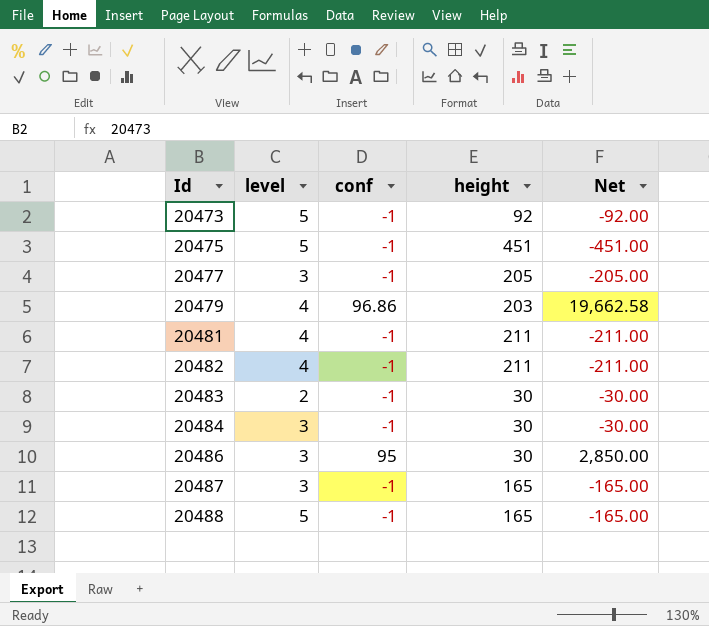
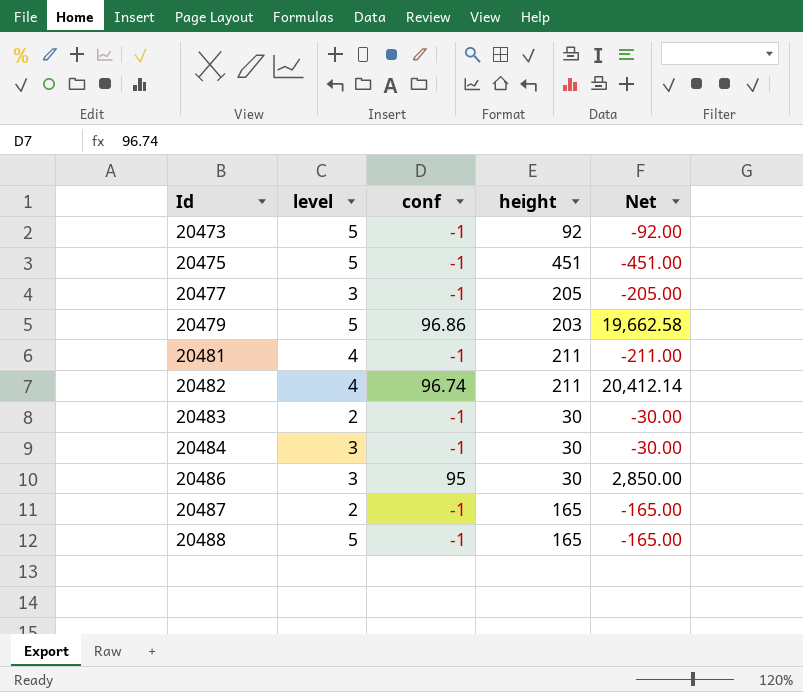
20479 | level: 4 -> 5
20482 | conf: -1 -> 96.74
20482 | Net: -211.00 -> 20,412.14
20487 | level: 3 -> 2

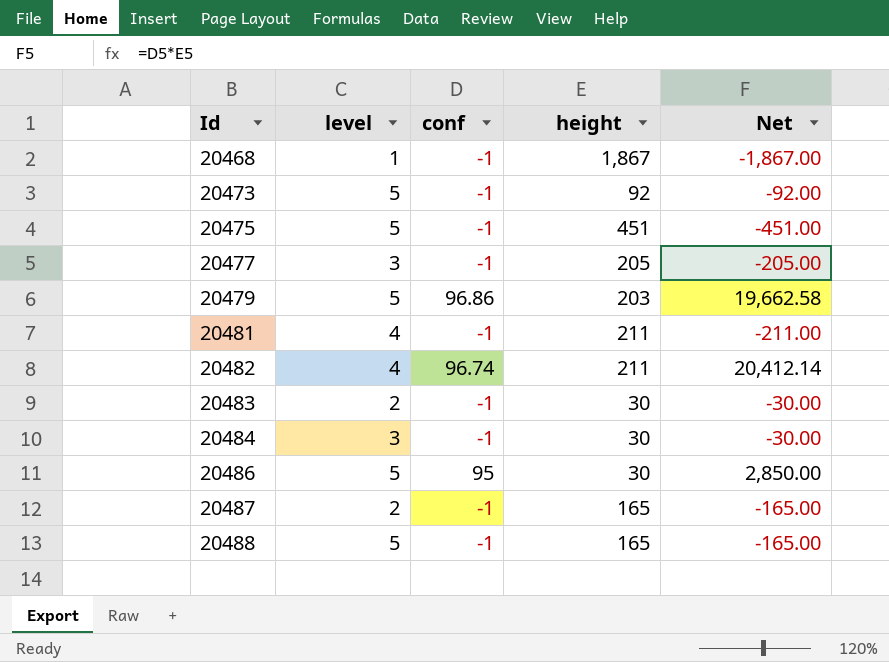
row 20468: none -> 1 | -1 | 1,867 | -1,867.00
20486 | level: 3 -> 5

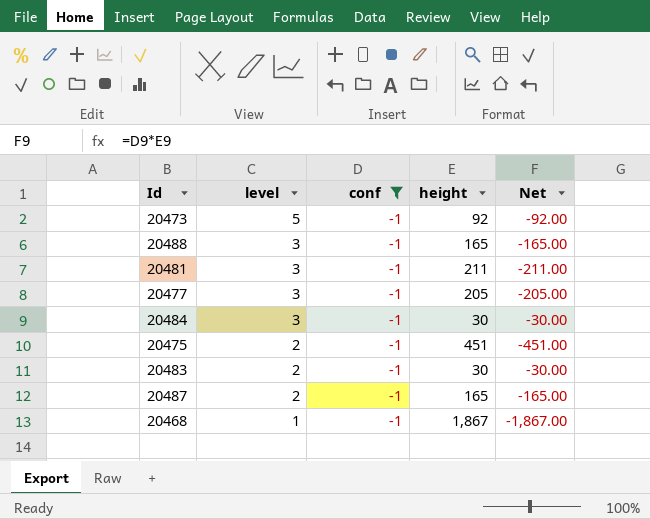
filter: none -> conf = -1
row order: Id ascending -> level descending
20488 | level: 5 -> 3
20481 | level: 4 -> 3
20475 | level: 5 -> 2

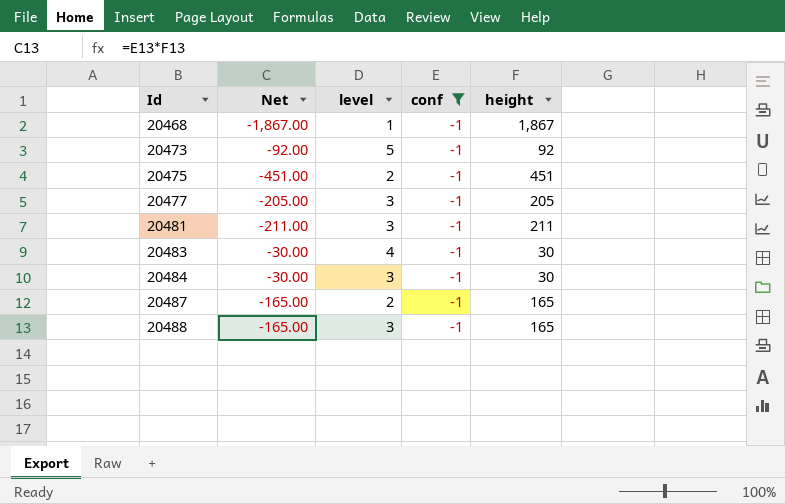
row order: level descending -> Id ascending
column Net | position: 5 -> 2
20483 | level: 2 -> 4

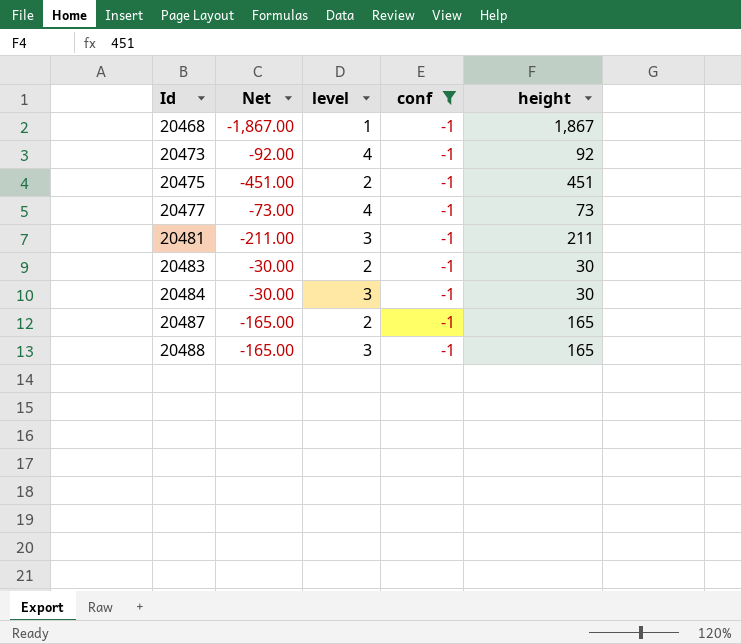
20473 | level: 5 -> 4
20477 | Net: -205.00 -> -73.00
20477 | level: 3 -> 4
20477 | height: 205 -> 73
20483 | level: 4 -> 2

